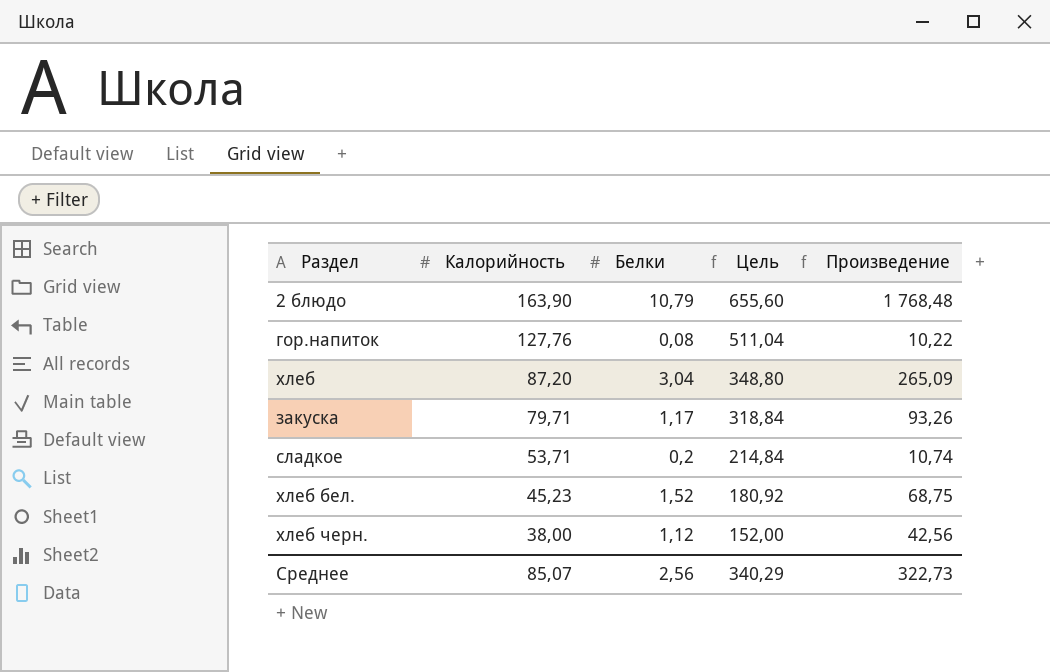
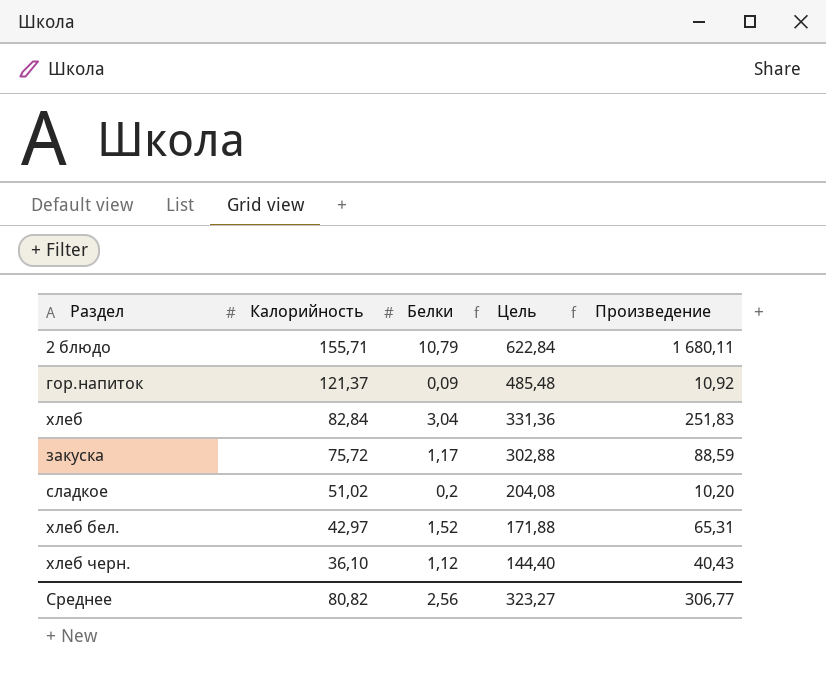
2 блюдо | Калорийность: 163,90 -> 155,71
2 блюдо | Цель: 655,60 -> 622,84
2 блюдо | Произведение: 1 768,48 -> 1 680,11
гор.напиток | Калорийность: 127,76 -> 121,37
гор.напиток | Белки: 0,08 -> 0,09
гор.напиток | Цель: 511,04 -> 485,48
гор.напиток | Произведение: 10,22 -> 10,92
хлеб | Калорийность: 87,20 -> 82,84
хлеб | Цель: 348,80 -> 331,36
хлеб | Произведение: 265,09 -> 251,83
закуска | Калорийность: 79,71 -> 75,72
закуска | Цель: 318,84 -> 302,88
закуска | Произведение: 93,26 -> 88,59
сладкое | Калорийность: 53,71 -> 51,02
сладкое | Цель: 214,84 -> 204,08
сладкое | Произведение: 10,74 -> 10,20
хлеб бел. | Калорийность: 45,23 -> 42,97
хлеб бел. | Цель: 180,92 -> 171,88
хлеб бел. | Произведение: 68,75 -> 65,31
хлеб черн. | Калорийность: 38,00 -> 36,10
хлеб черн. | Цель: 152,00 -> 144,40
хлеб черн. | Произведение: 42,56 -> 40,43
Среднее | Калорийность: 85,07 -> 80,82
Среднее | Цель: 340,29 -> 323,27
Среднее | Произведение: 322,73 -> 306,77

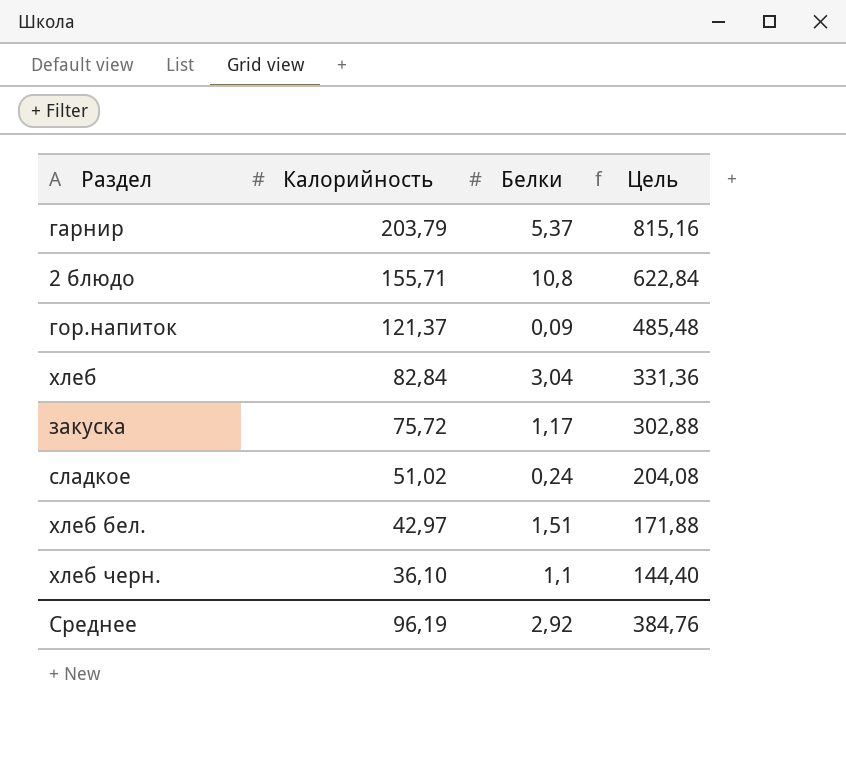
column Произведение | formula: [Калорийность] * [Белки] -> none
row гарнир: none -> 203,79 | 5,37 | 815,16
2 блюдо | Белки: 10,79 -> 10,8
сладкое | Белки: 0,2 -> 0,24
хлеб бел. | Белки: 1,52 -> 1,51
хлеб черн. | Белки: 1,12 -> 1,1
Среднее | Калорийность: 80,82 -> 96,19
Среднее | Белки: 2,56 -> 2,92
Среднее | Цель: 323,27 -> 384,76

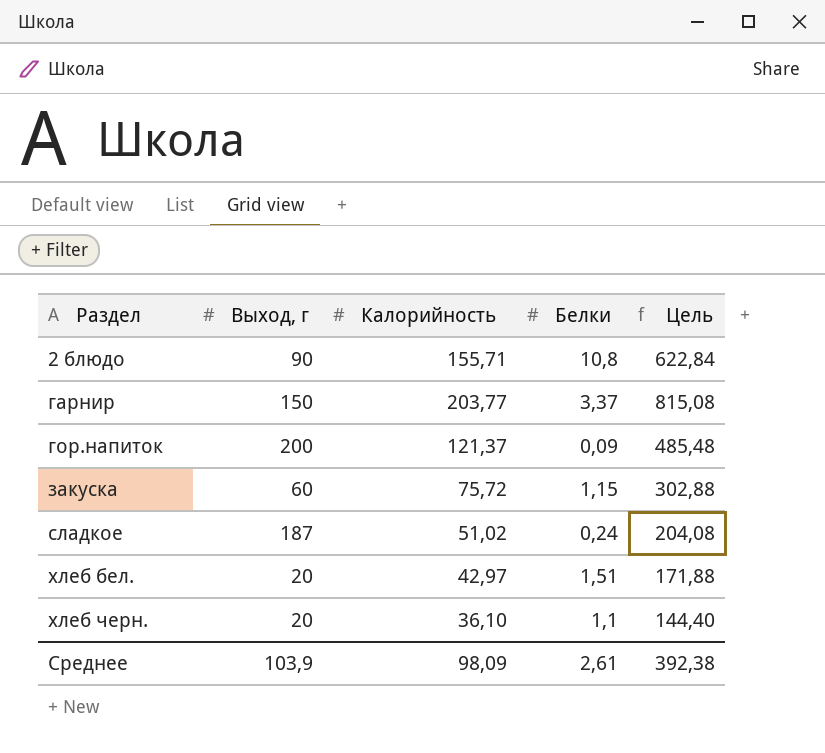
row order: Калорийность descending -> Раздел ascending
column Выход, г | position: none -> 2
row хлеб: 82,84 | 3,04 | 331,36 -> none
гарнир | Калорийность: 203,79 -> 203,77
гарнир | Белки: 5,37 -> 3,37
гарнир | Цель: 815,16 -> 815,08
закуска | Белки: 1,17 -> 1,15
Среднее | Калорийность: 96,19 -> 98,09
Среднее | Белки: 2,92 -> 2,61
Среднее | Цель: 384,76 -> 392,38

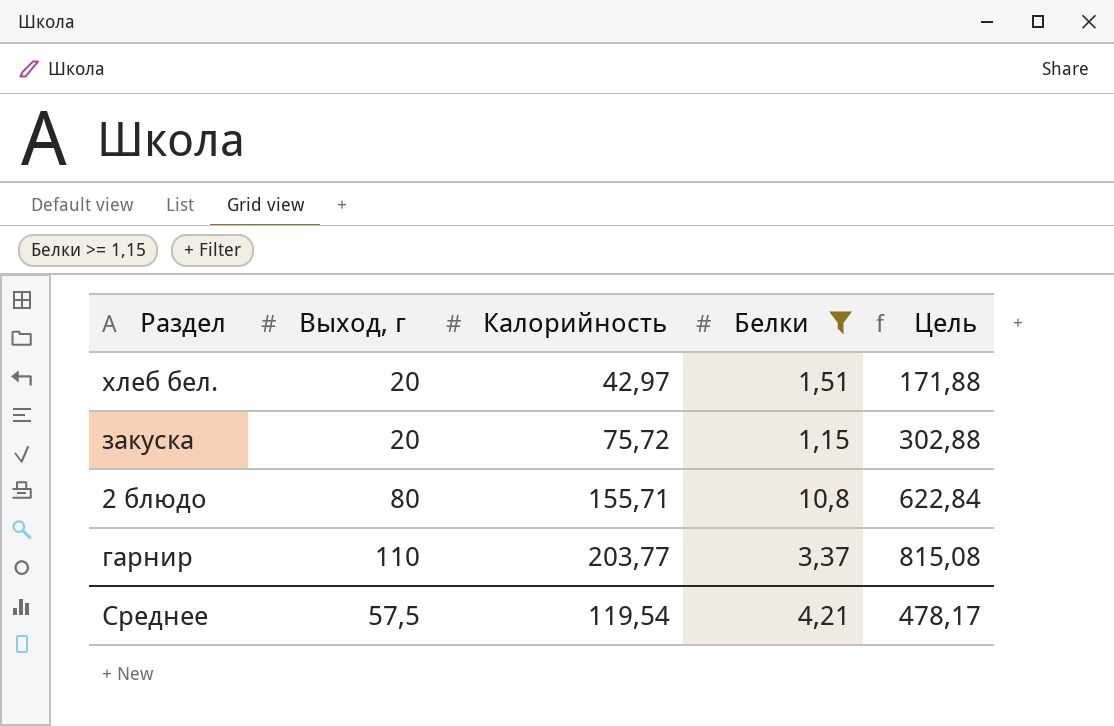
filter: none -> Белки >= 1,15
row order: Раздел ascending -> Выход, г ascending
закуска | Выход, г: 60 -> 20
2 блюдо | Выход, г: 90 -> 80
гарнир | Выход, г: 150 -> 110
Среднее | Выход, г: 103,9 -> 57,5
Среднее | Калорийность: 98,09 -> 119,54
Среднее | Белки: 2,61 -> 4,21
Среднее | Цель: 392,38 -> 478,17

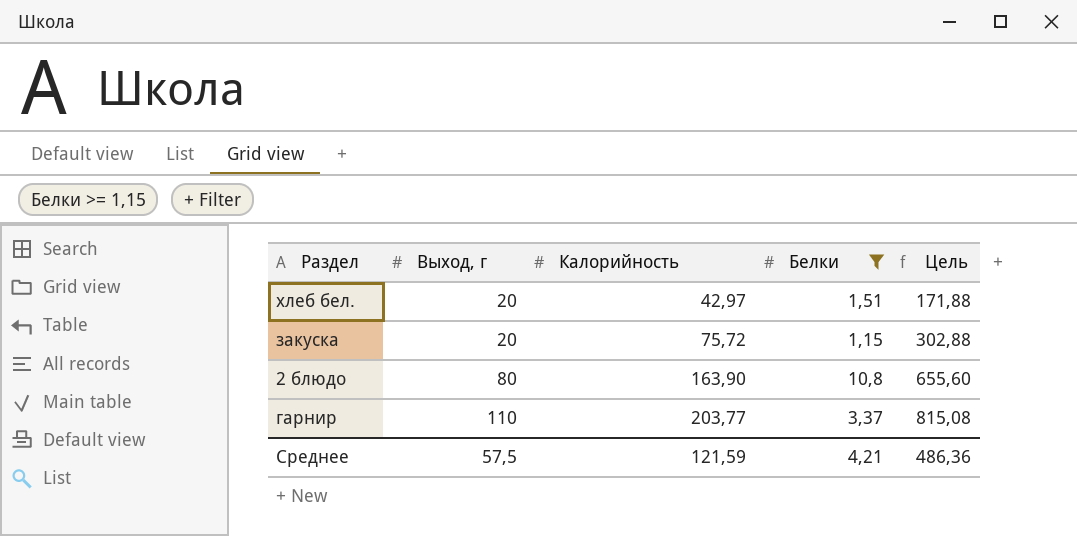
2 блюдо | Калорийность: 155,71 -> 163,90
2 блюдо | Цель: 622,84 -> 655,60
Среднее | Калорийность: 119,54 -> 121,59
Среднее | Цель: 478,17 -> 486,36

